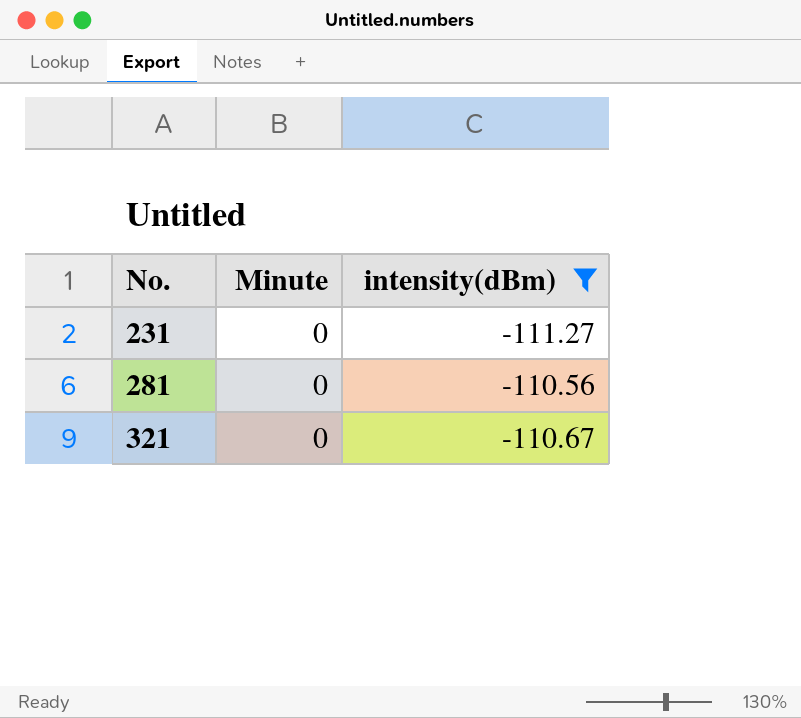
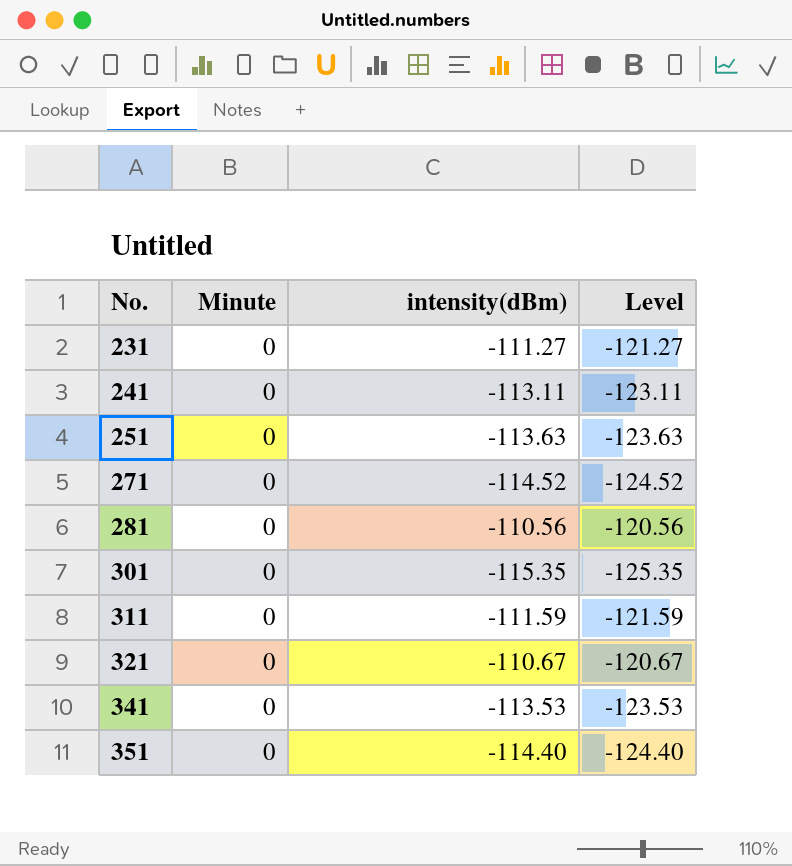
filter: intensity(dBm) >= -111.27 -> none
column Level | formula: none -> [intensity(dBm)] - 10

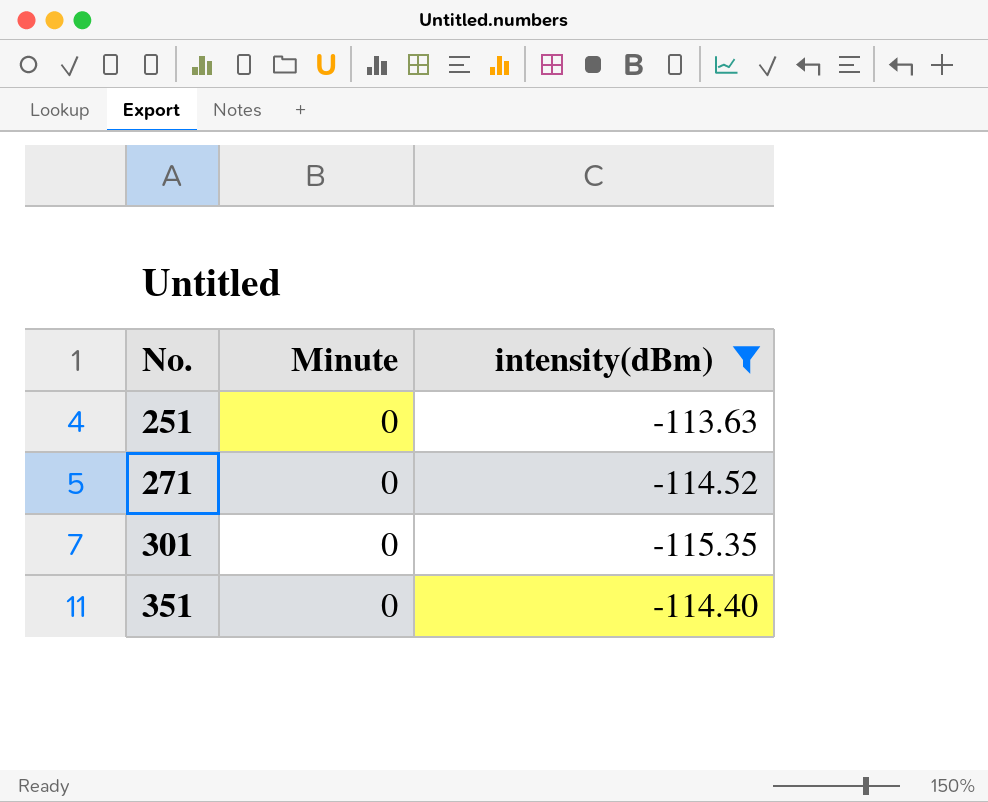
filter: none -> intensity(dBm) <= -113.63
column Level | formula: [intensity(dBm)] - 10 -> none

